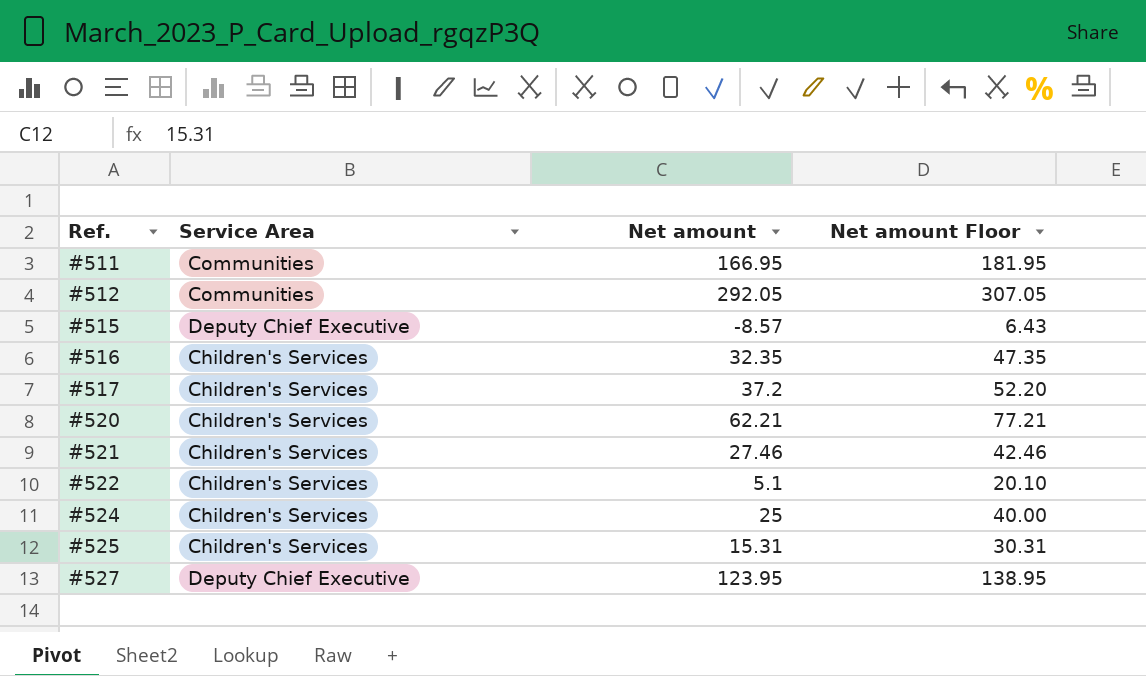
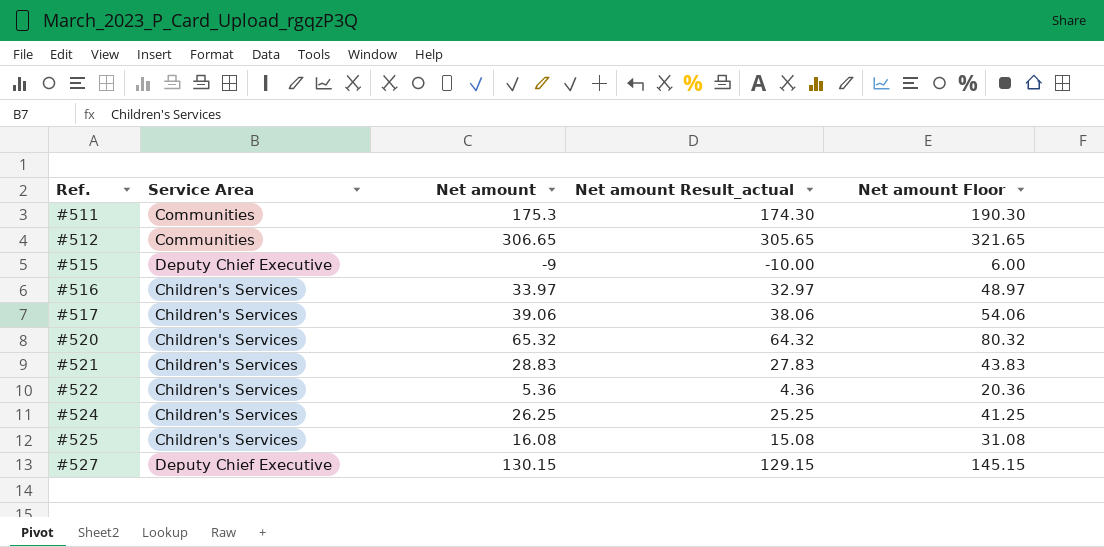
column Net amount Result_actual | formula: none -> [Net amount] - 1
#511 | Net amount: 166.95 -> 175.3
#511 | Net amount Floor: 181.95 -> 190.30
#512 | Net amount: 292.05 -> 306.65
#512 | Net amount Floor: 307.05 -> 321.65
#515 | Net amount: -8.57 -> -9
#515 | Net amount Floor: 6.43 -> 6.00
#516 | Net amount: 32.35 -> 33.97
#516 | Net amount Floor: 47.35 -> 48.97
#517 | Net amount: 37.2 -> 39.06
#517 | Net amount Floor: 52.20 -> 54.06
#520 | Net amount: 62.21 -> 65.32
#520 | Net amount Floor: 77.21 -> 80.32
#521 | Net amount: 27.46 -> 28.83
#521 | Net amount Floor: 42.46 -> 43.83
#522 | Net amount: 5.1 -> 5.36
#522 | Net amount Floor: 20.10 -> 20.36
#524 | Net amount: 25 -> 26.25
#524 | Net amount Floor: 40.00 -> 41.25
#525 | Net amount: 15.31 -> 16.08
#525 | Net amount Floor: 30.31 -> 31.08
#527 | Net amount: 123.95 -> 130.15
#527 | Net amount Floor: 138.95 -> 145.15

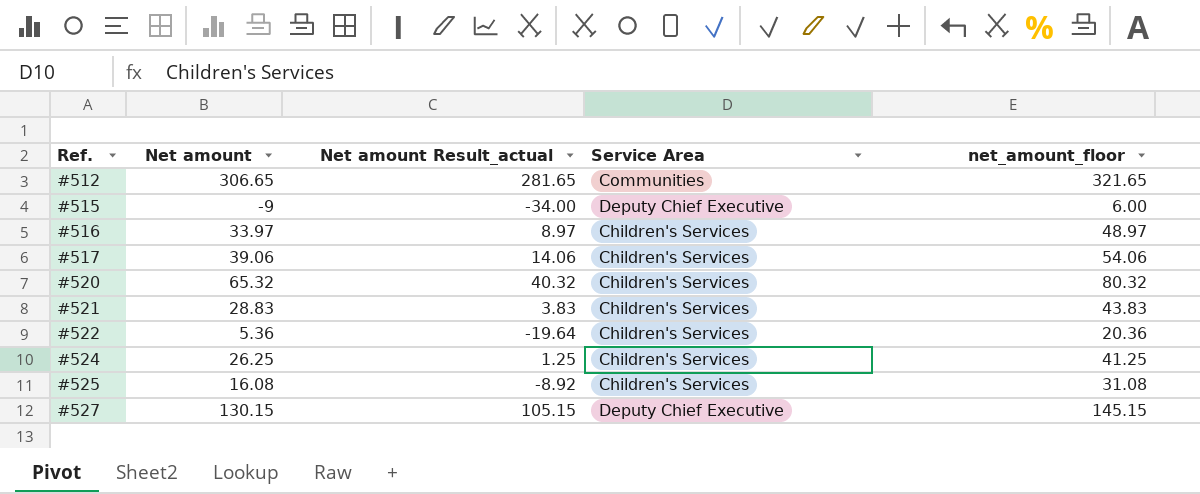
column Net amount Result_actual | formula: [Net amount] - 1 -> [Net amount] - 25
column Service Area | position: 2 -> 4
column name: Net amount Floor -> net_amount_floor
row #511: Communities | 175.3 | 174.30 | 190.30 -> none

